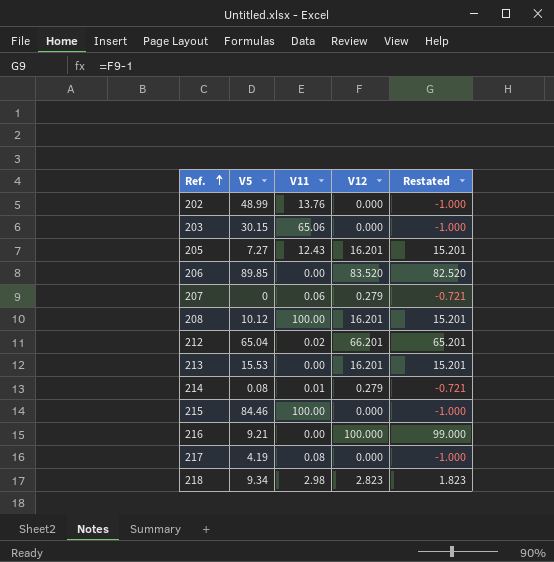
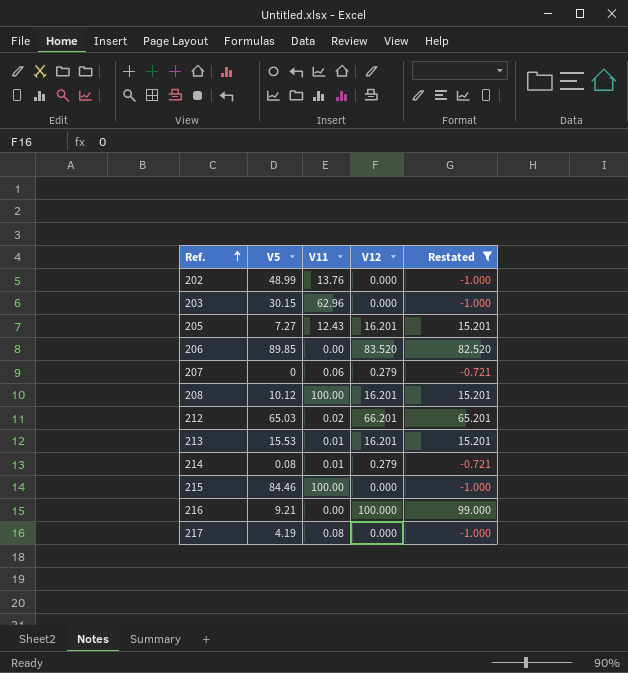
filter: none -> Restated != 1.823
203 | V11: 65.06 -> 62.96
212 | V5: 65.04 -> 65.03
213 | V11: 0.00 -> 0.01

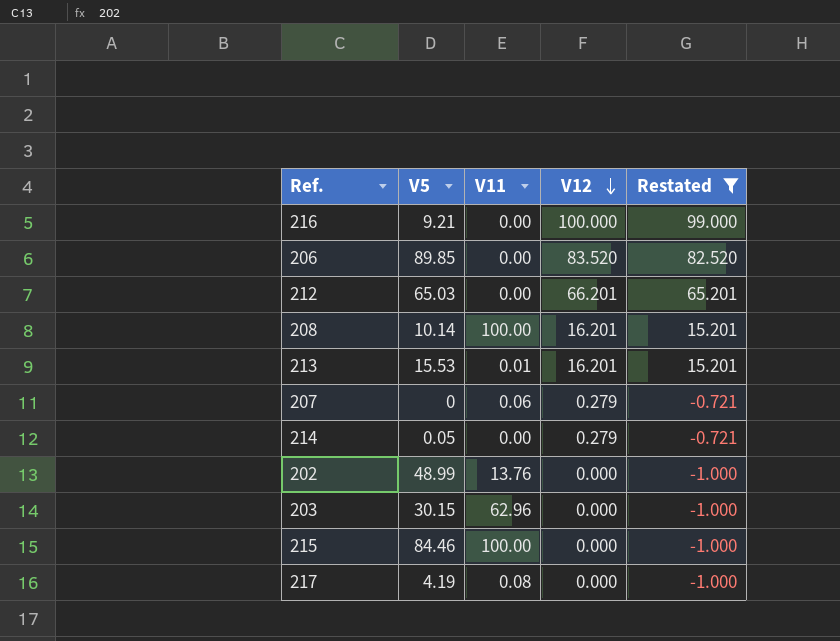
row order: Ref. ascending -> V12 descending
row 205: 7.27 | 12.43 | 16.201 | 15.201 -> none
212 | V11: 0.02 -> 0.00
208 | V5: 10.12 -> 10.14
214 | V5: 0.08 -> 0.05
214 | V11: 0.01 -> 0.00

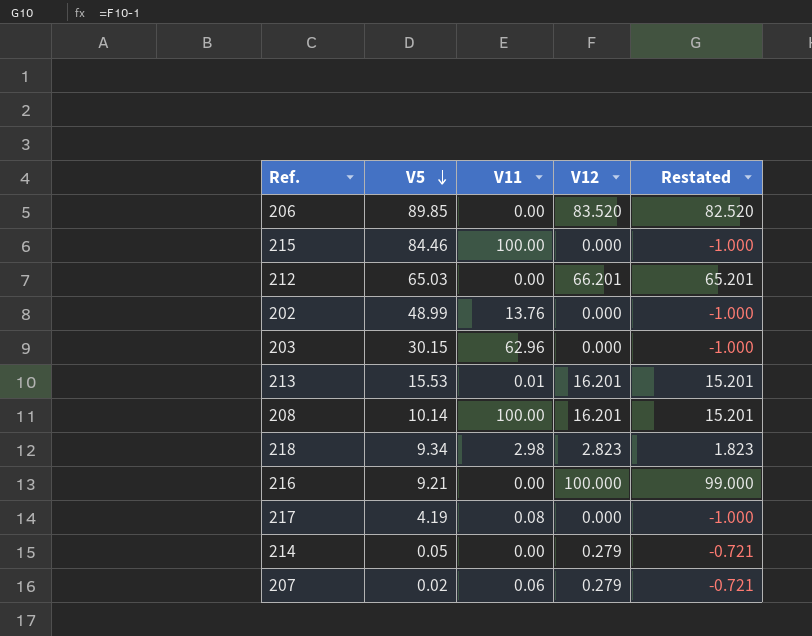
filter: Restated != 1.823 -> none
row order: V12 descending -> V5 descending
207 | V5: 0 -> 0.02

